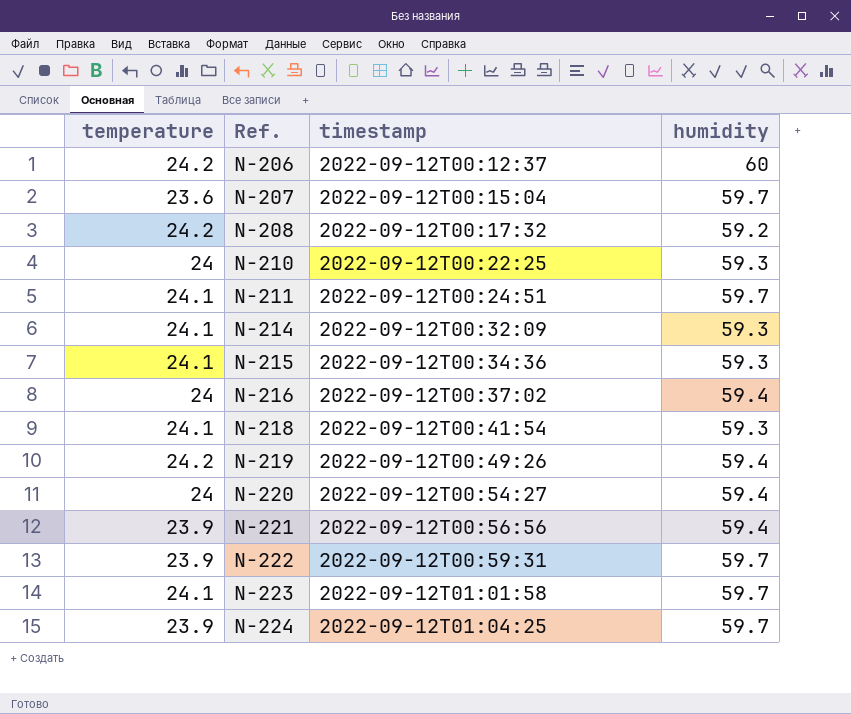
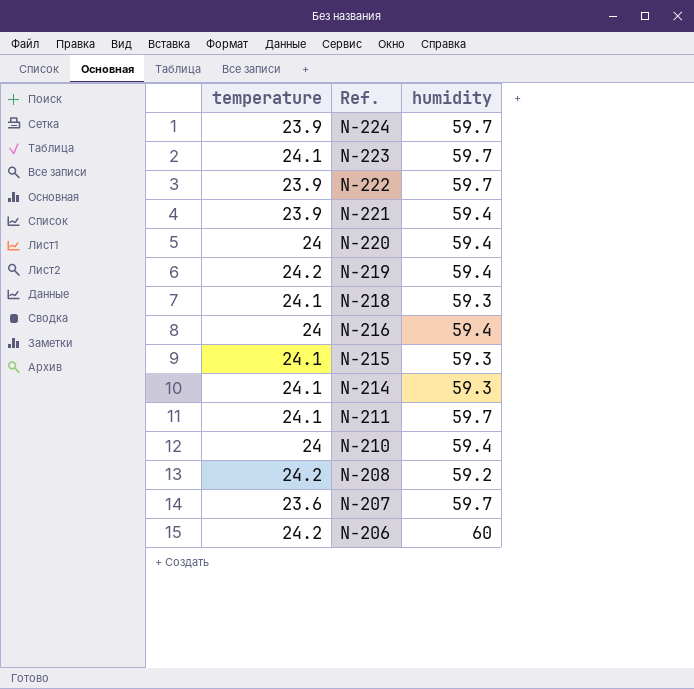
row order: Ref. ascending -> Ref. descending
column timestamp | position: 3 -> none
N-210 | humidity: 59.3 -> 59.4

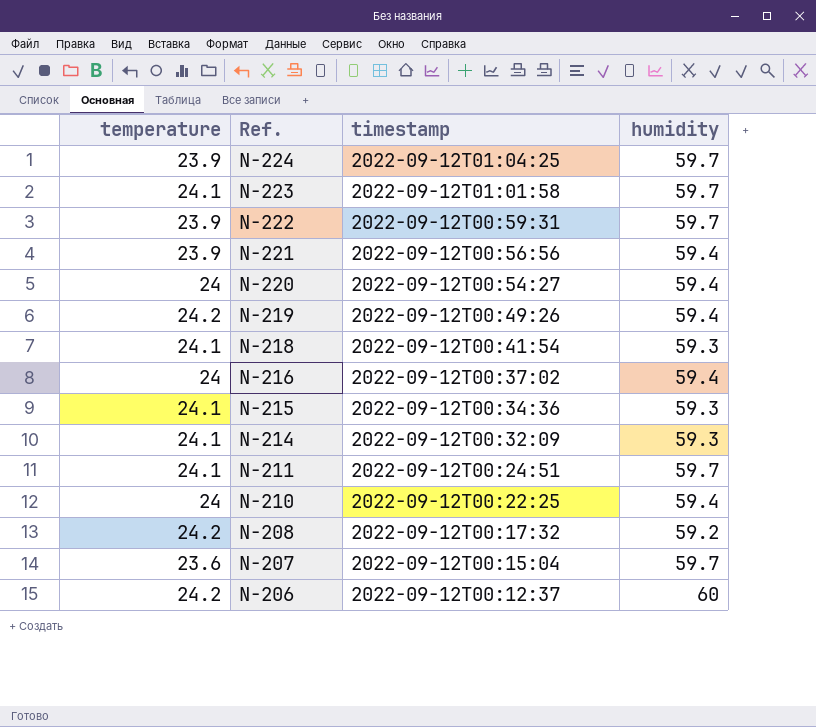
column timestamp | position: none -> 3

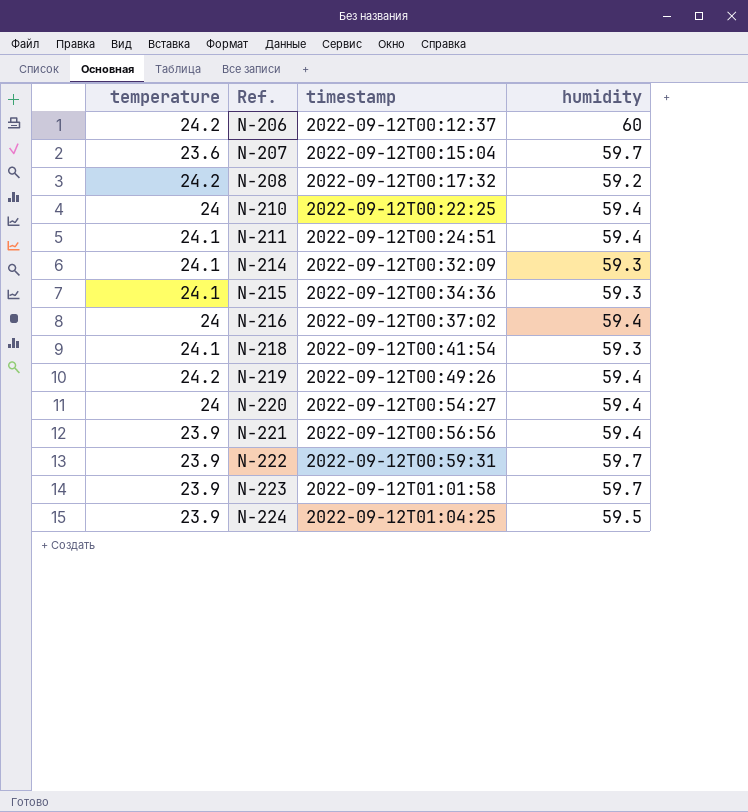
row order: Ref. descending -> Ref. ascending
N-211 | humidity: 59.7 -> 59.4
N-223 | temperature: 24.1 -> 23.9
N-224 | humidity: 59.7 -> 59.5

